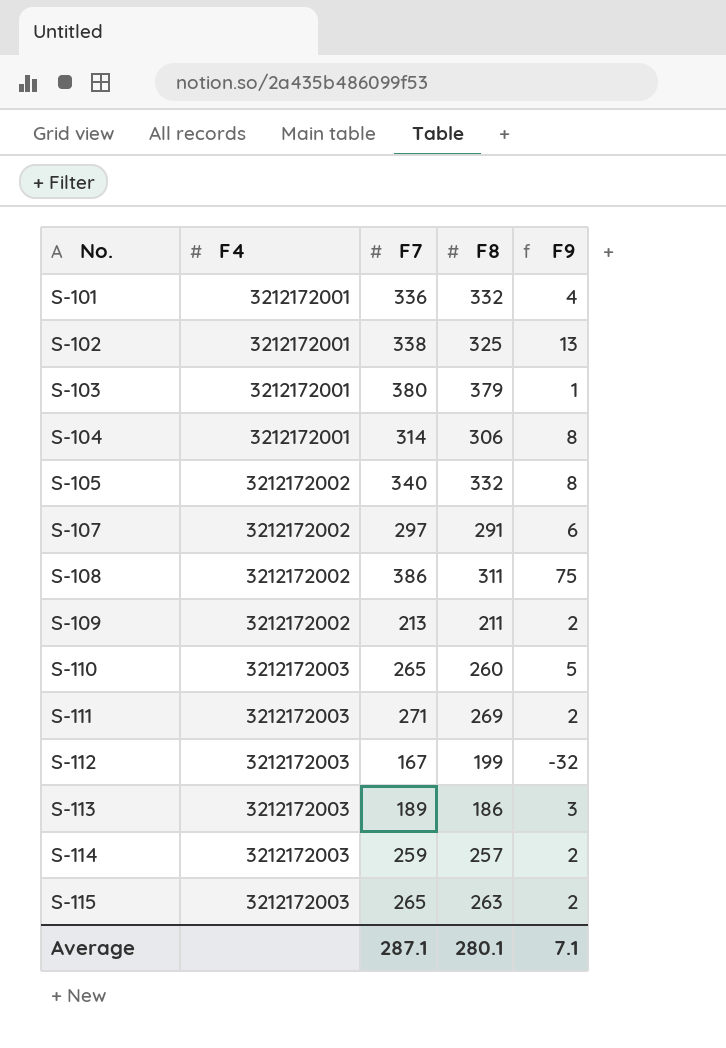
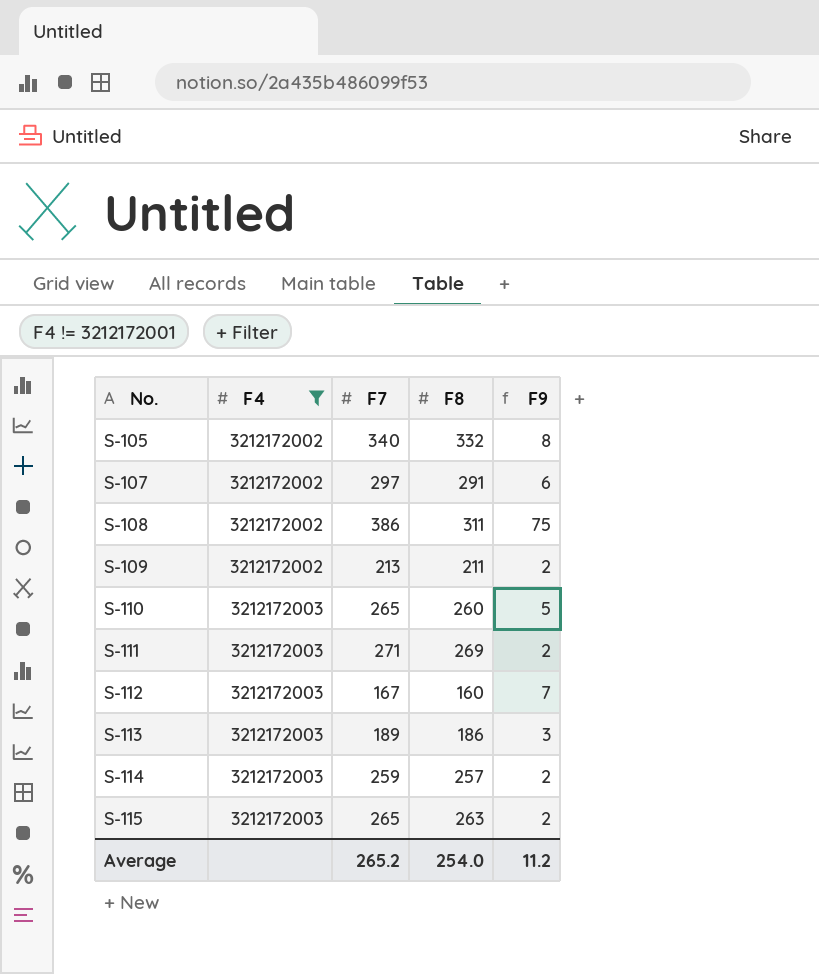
filter: none -> F4 != 3212172001
S-112 | F8: 199 -> 160
S-112 | F9: -32 -> 7
Average | F7: 287.1 -> 265.2
Average | F8: 280.1 -> 254.0
Average | F9: 7.1 -> 11.2

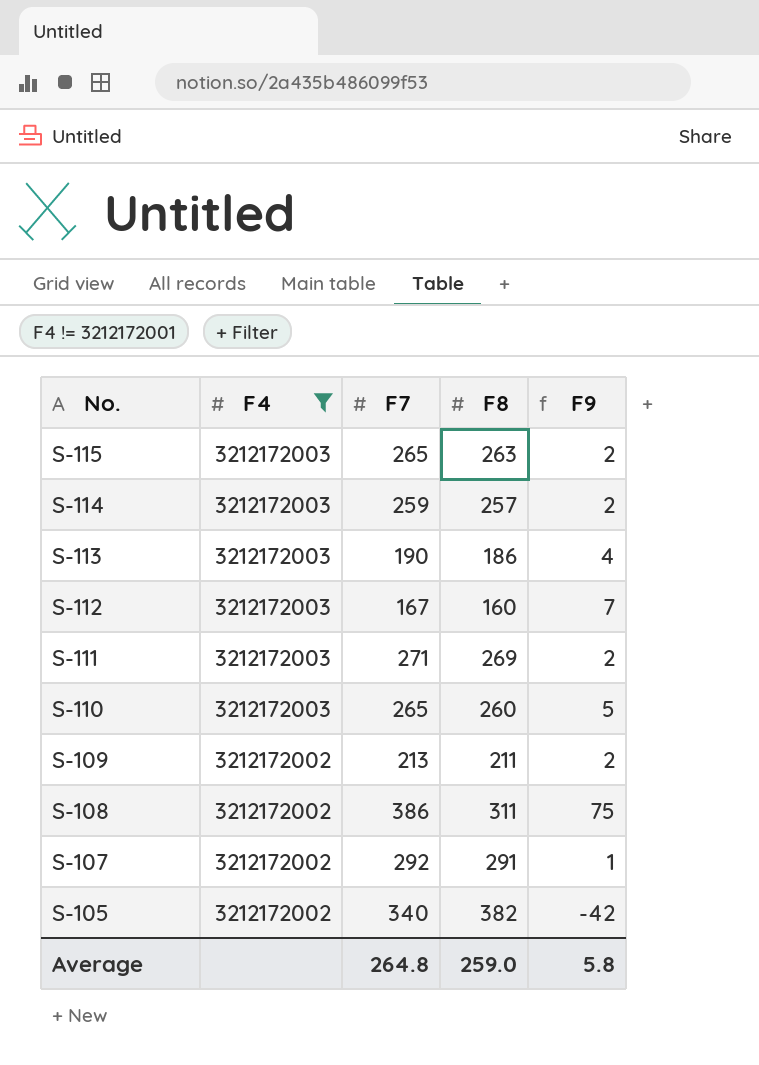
row order: No. ascending -> No. descending
S-113 | F7: 189 -> 190
S-113 | F9: 3 -> 4
S-107 | F7: 297 -> 292
S-107 | F9: 6 -> 1
S-105 | F8: 332 -> 382
S-105 | F9: 8 -> -42
Average | F7: 265.2 -> 264.8
Average | F8: 254.0 -> 259.0
Average | F9: 11.2 -> 5.8

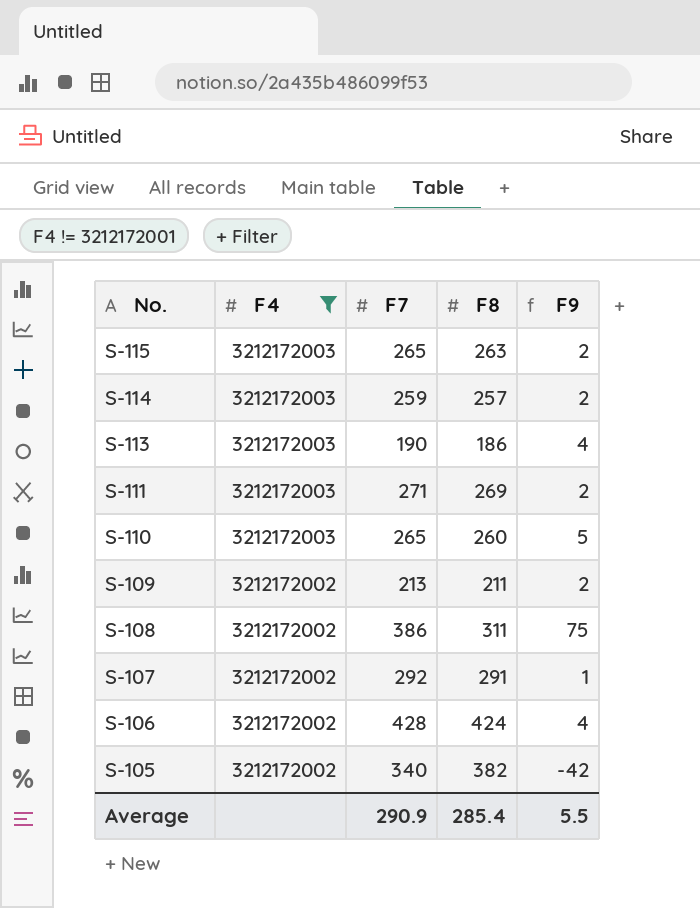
row S-112: 3212172003 | 167 | 160 | 7 -> none
row S-106: none -> 3212172002 | 428 | 424 | 4
Average | F7: 264.8 -> 290.9
Average | F8: 259.0 -> 285.4
Average | F9: 5.8 -> 5.5

